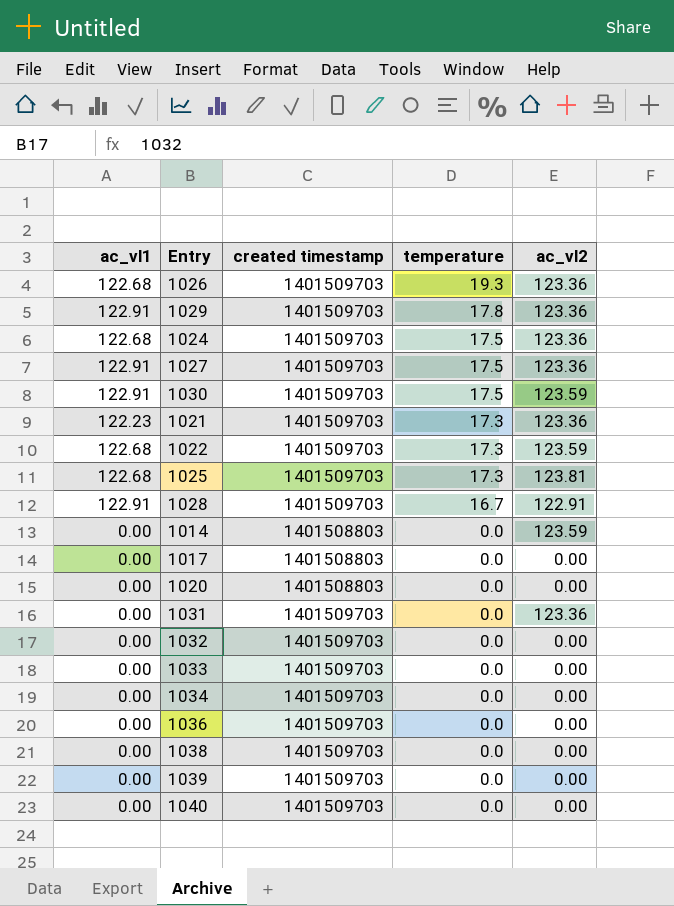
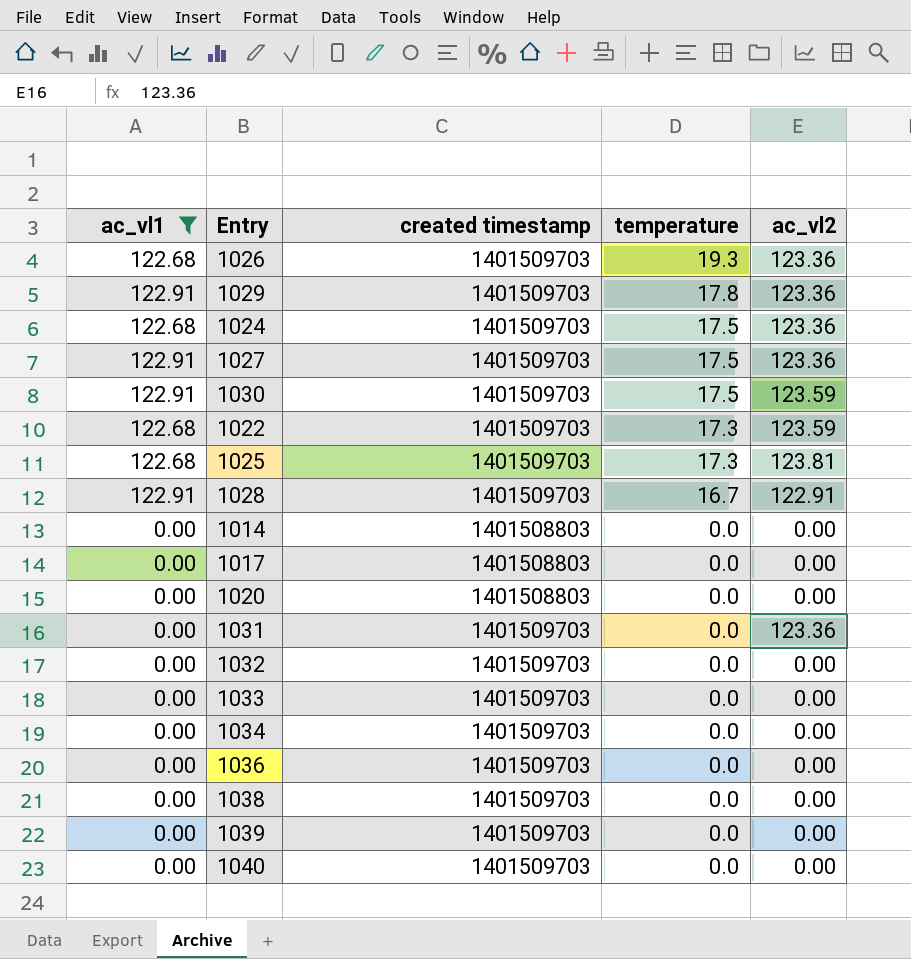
filter: none -> ac_vl1 != 122.23
1014 | ac_vl2: 123.59 -> 0.00

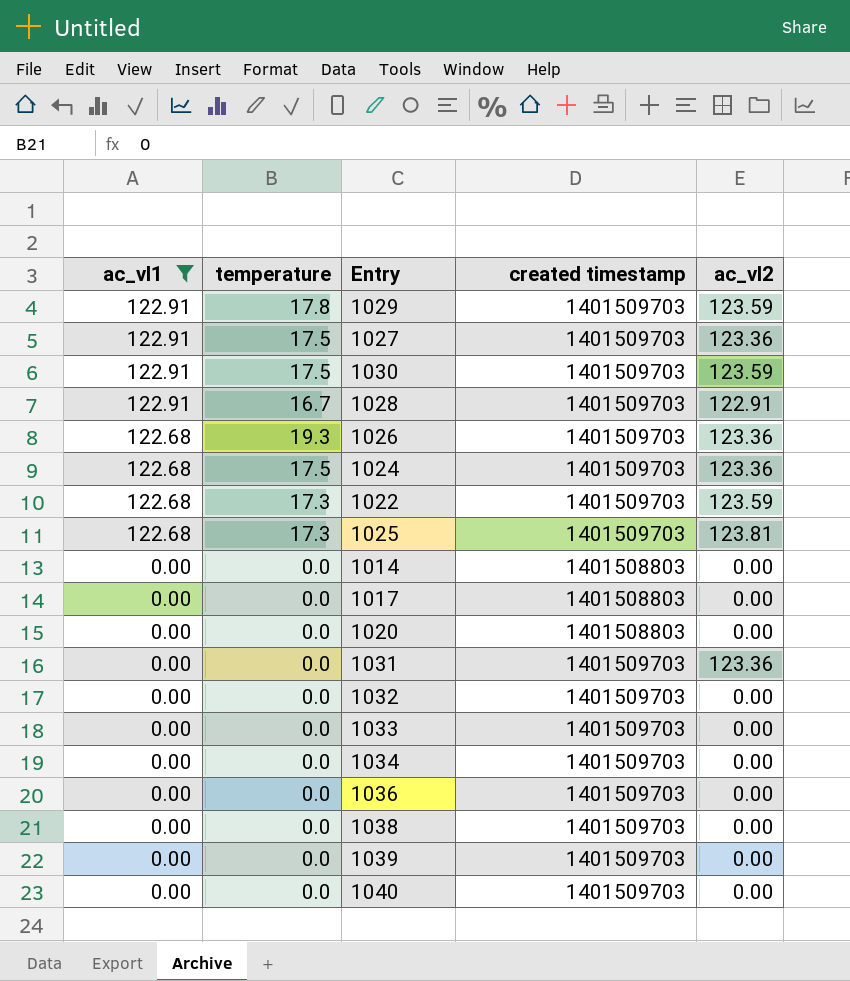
row order: temperature descending -> ac_vl1 descending
column temperature | position: 4 -> 2
1029 | ac_vl2: 123.36 -> 123.59

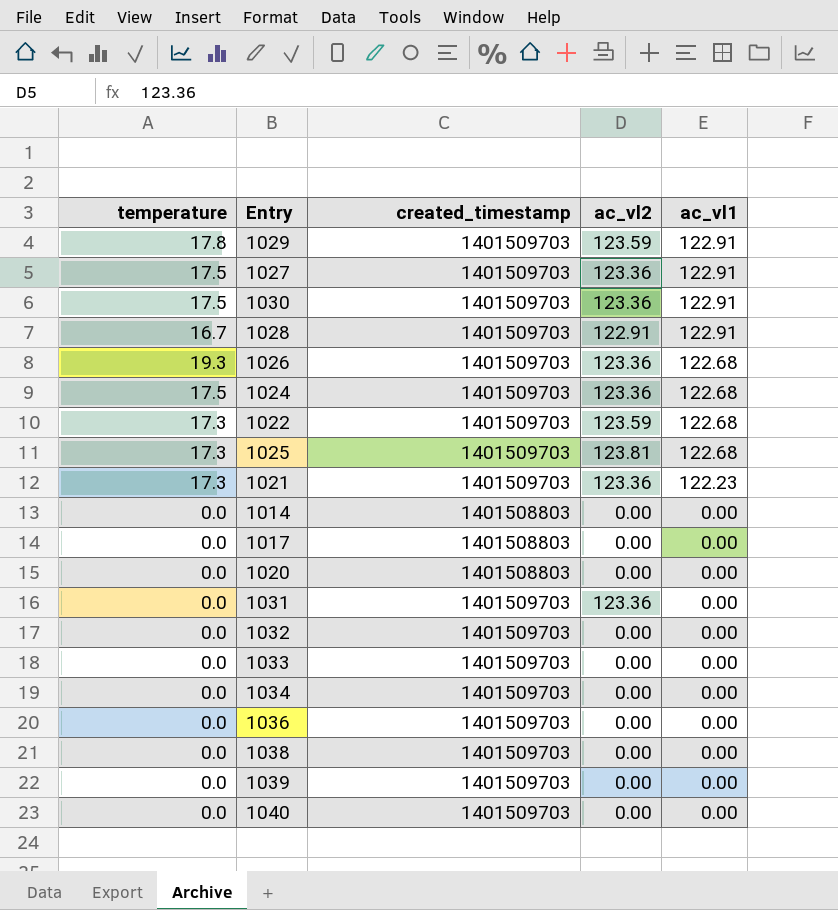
filter: ac_vl1 != 122.23 -> none
column name: created timestamp -> created_timestamp
column ac_vl1 | position: 1 -> 5
1030 | ac_vl2: 123.59 -> 123.36

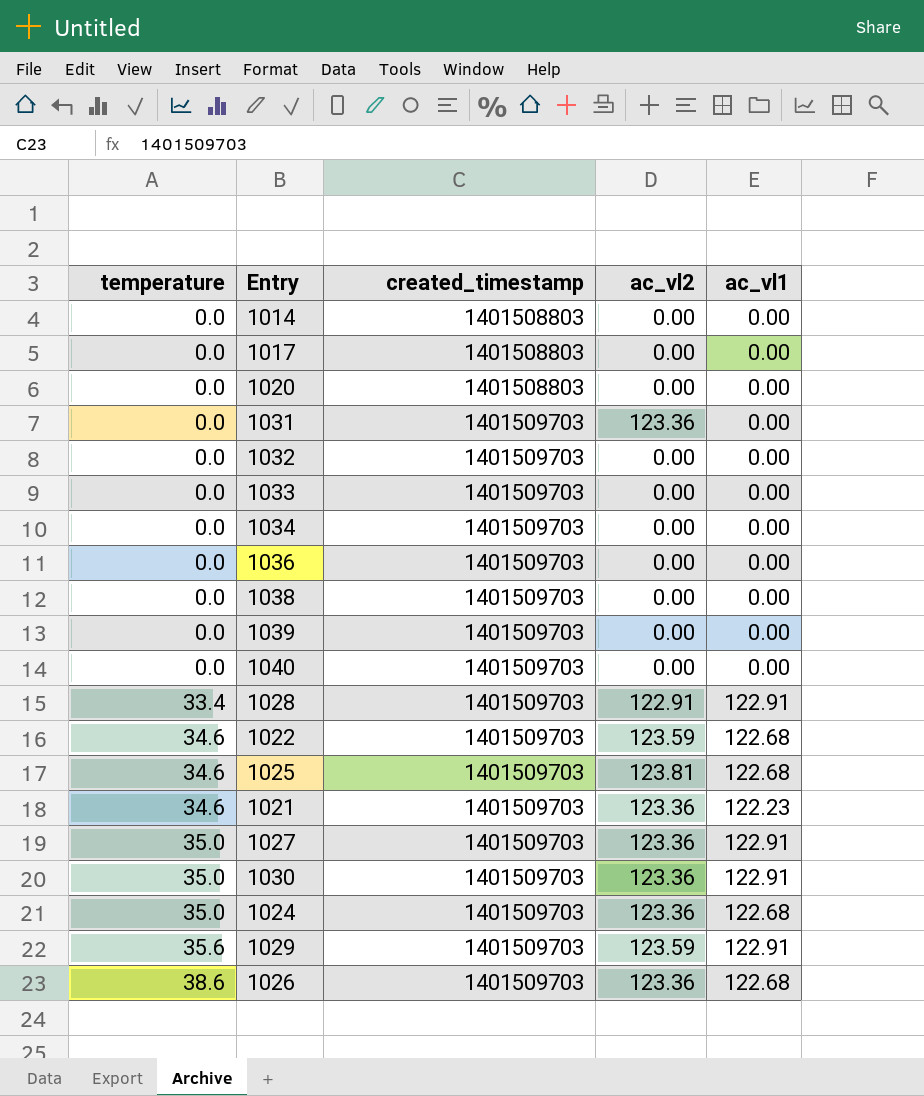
row order: ac_vl1 descending -> temperature ascending
1028 | temperature: 16.7 -> 33.4
1022 | temperature: 17.3 -> 34.6
1025 | temperature: 17.3 -> 34.6
1021 | temperature: 17.3 -> 34.6
1027 | temperature: 17.5 -> 35.0
1030 | temperature: 17.5 -> 35.0
1024 | temperature: 17.5 -> 35.0
1029 | temperature: 17.8 -> 35.6
1026 | temperature: 19.3 -> 38.6

